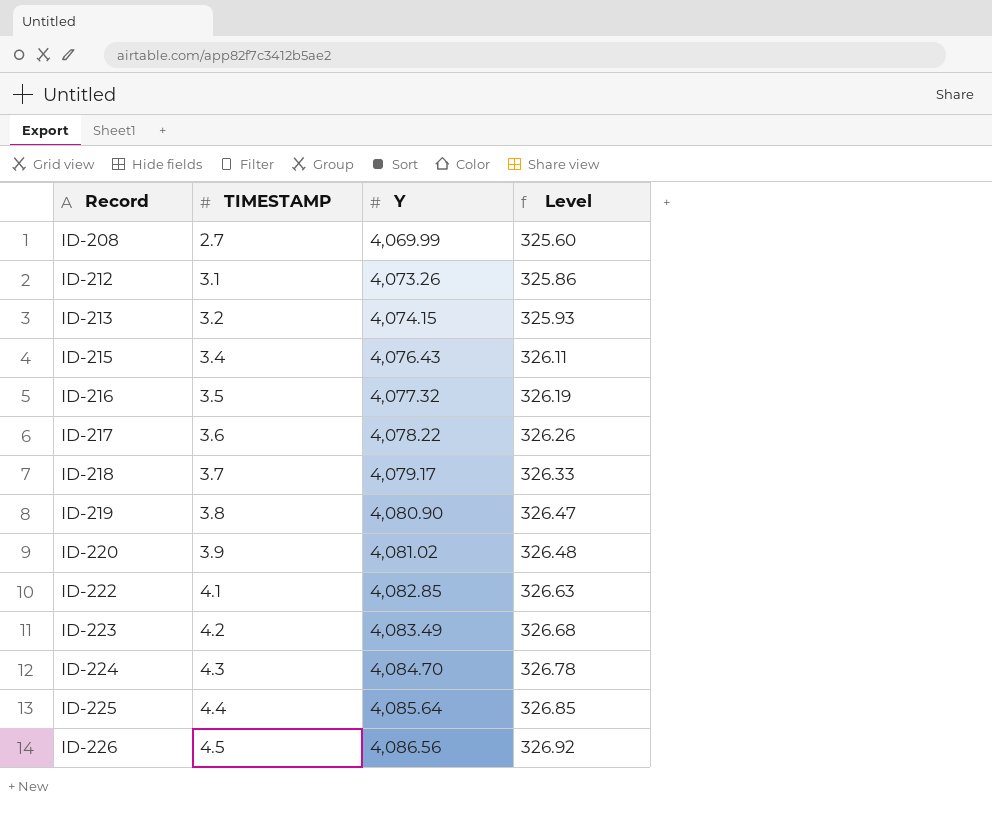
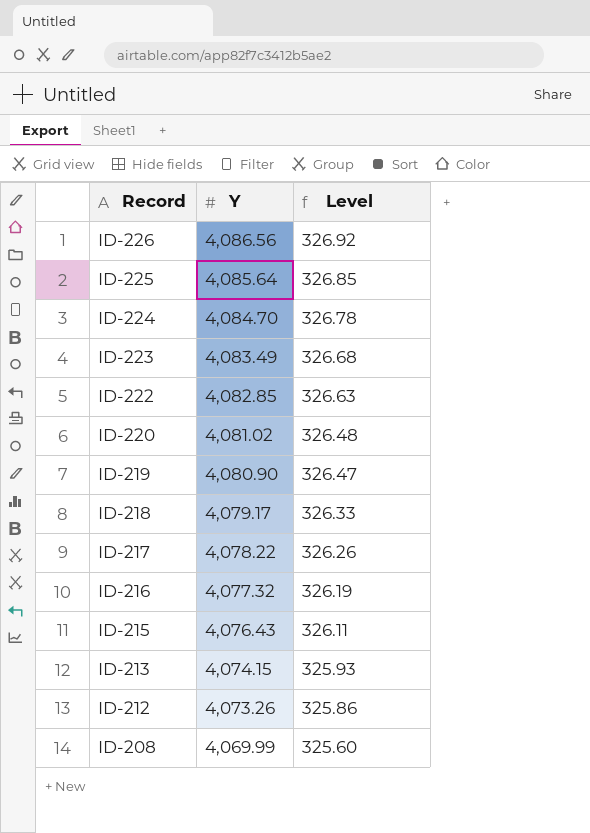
row order: Record ascending -> Record descending
column TIMESTAMP | position: 2 -> none

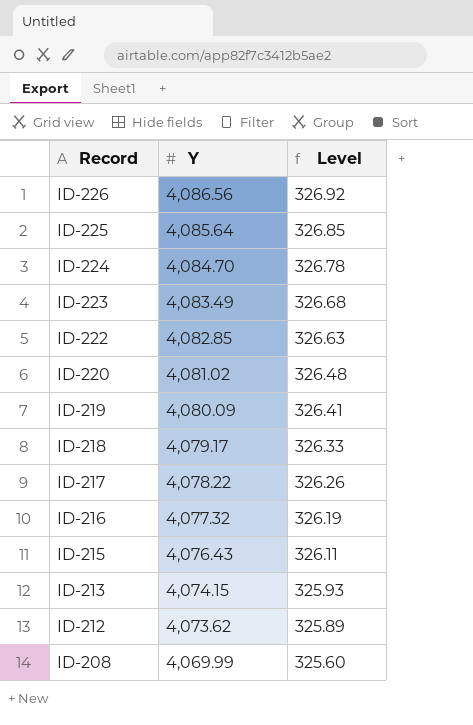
ID-219 | Y: 4,080.90 -> 4,080.09
ID-219 | Level: 326.47 -> 326.41
ID-212 | Y: 4,073.26 -> 4,073.62
ID-212 | Level: 325.86 -> 325.89

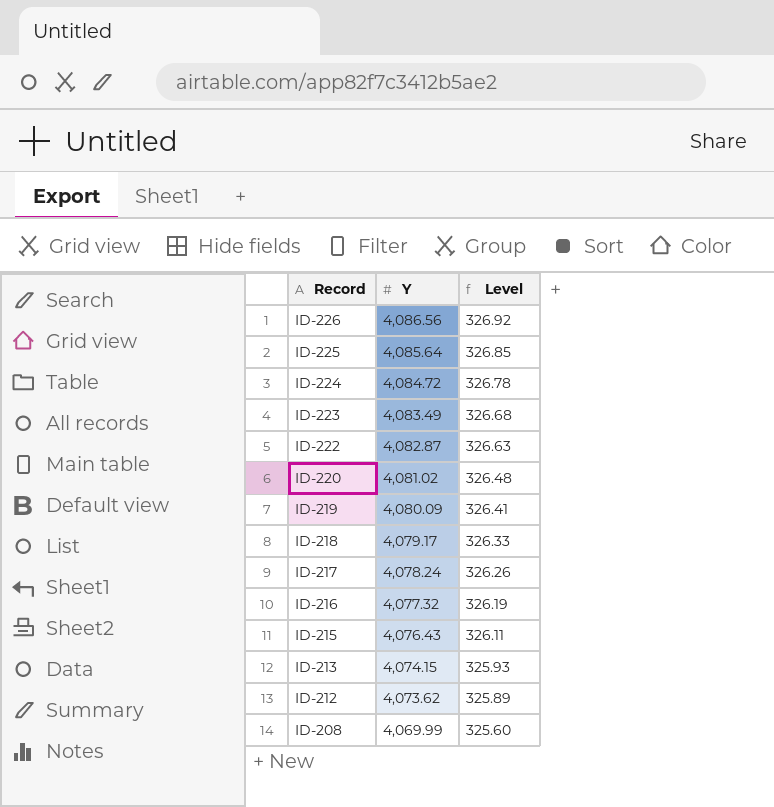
ID-224 | Y: 4,084.70 -> 4,084.72
ID-222 | Y: 4,082.85 -> 4,082.87
ID-217 | Y: 4,078.22 -> 4,078.24

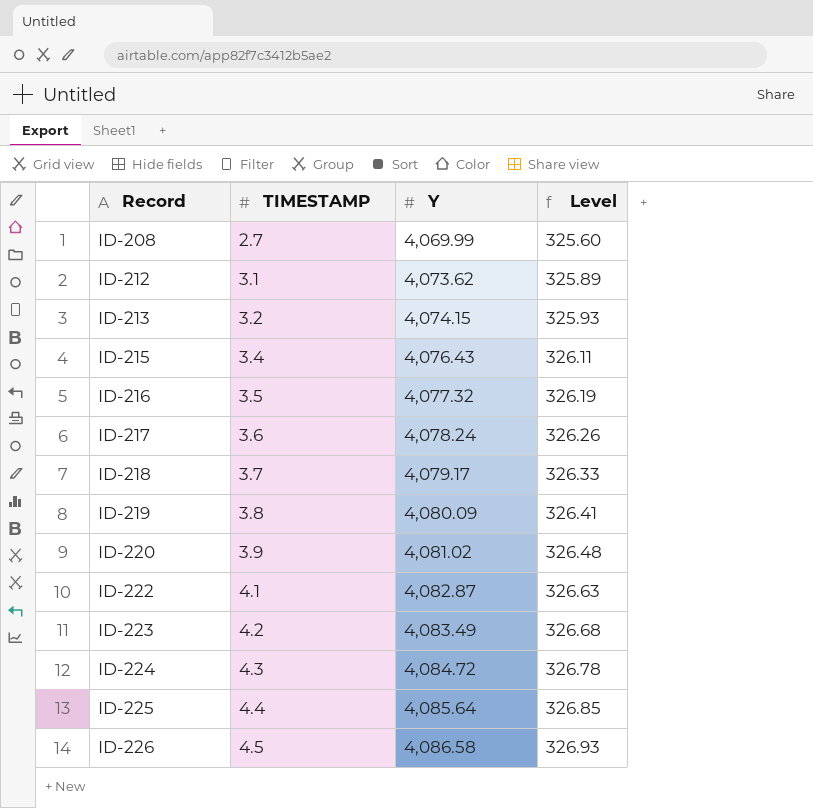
row order: Record descending -> Record ascending
column TIMESTAMP | position: none -> 2
ID-226 | Y: 4,086.56 -> 4,086.58
ID-226 | Level: 326.92 -> 326.93

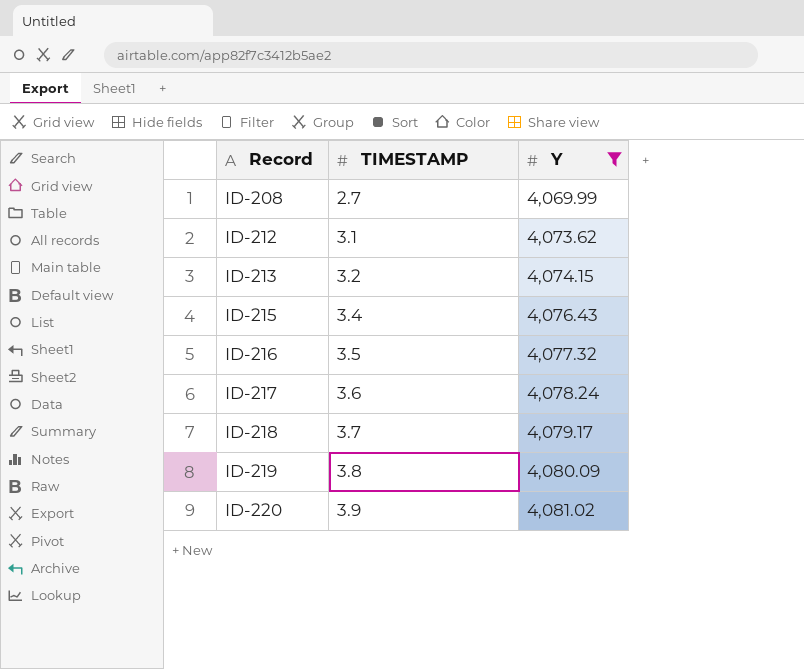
filter: none -> Y <= 4,081.02
column Level | formula: [Y] * 0.08 -> none

